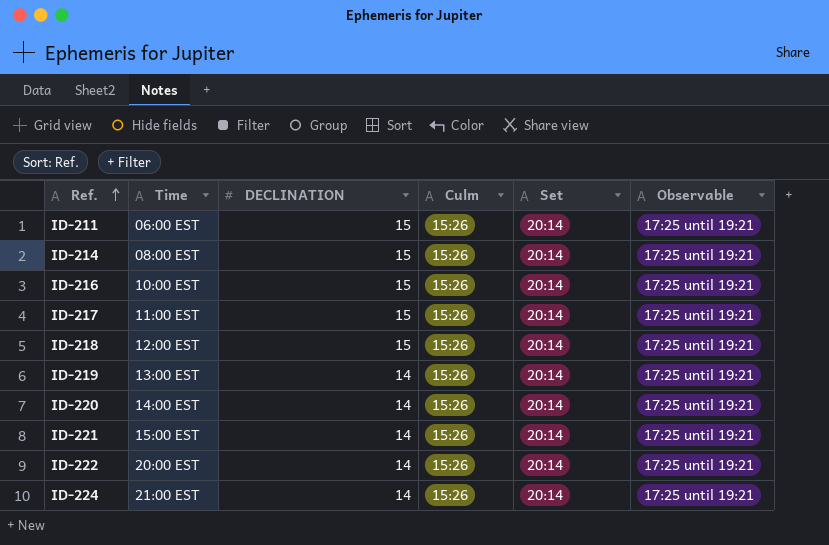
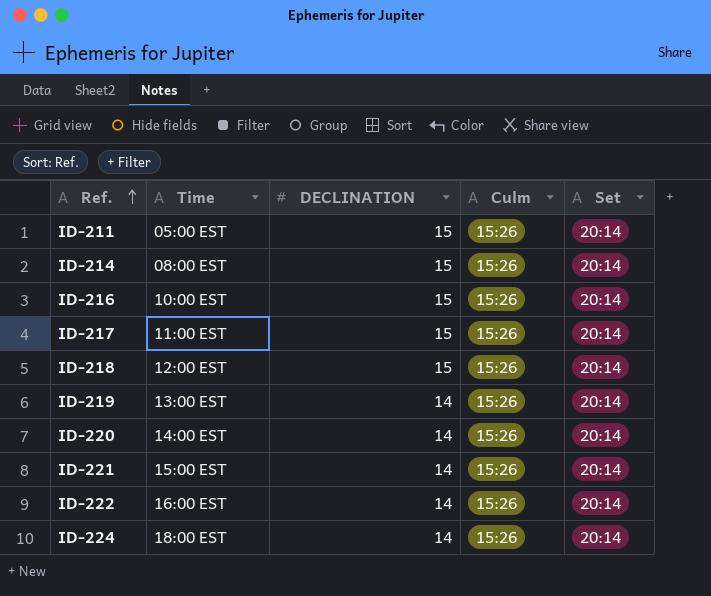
column Observable | position: 6 -> none
ID-211 | Time: 06:00 EST -> 05:00 EST
ID-222 | Time: 20:00 EST -> 16:00 EST
ID-224 | Time: 21:00 EST -> 18:00 EST

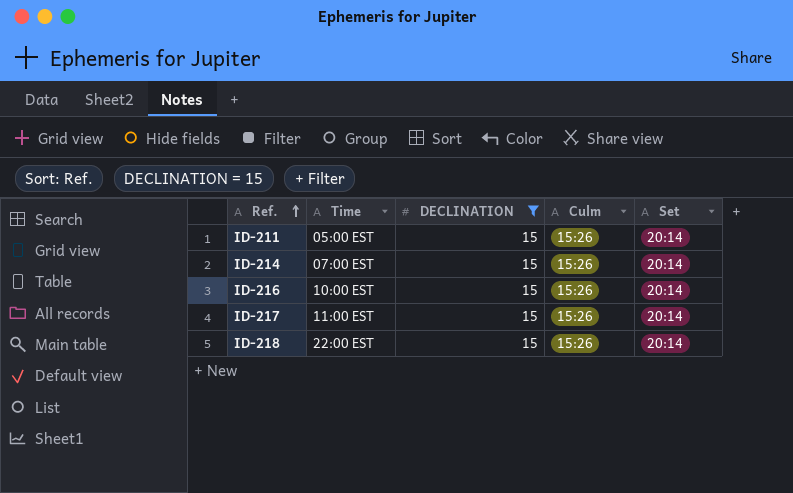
filter: none -> DECLINATION = 15
ID-214 | Time: 08:00 EST -> 07:00 EST
ID-218 | Time: 12:00 EST -> 22:00 EST

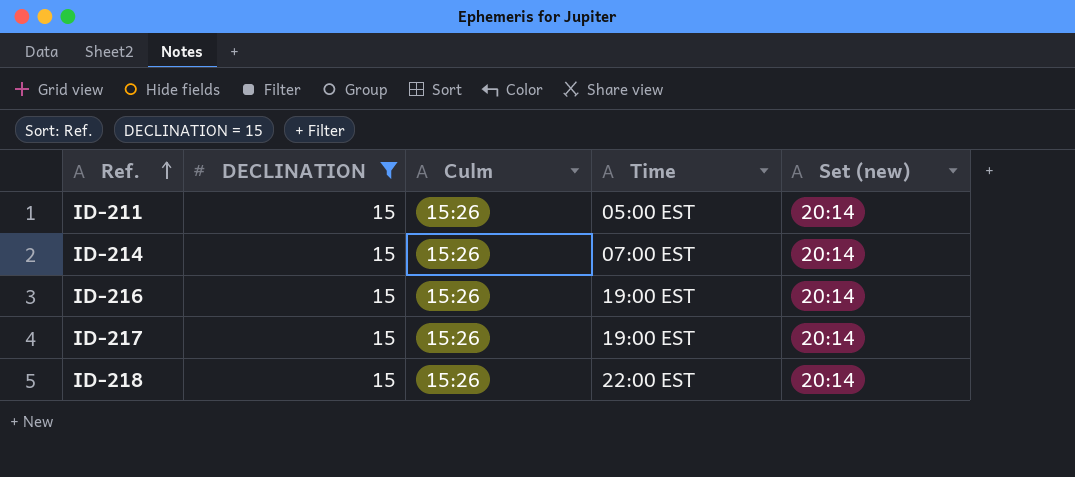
column Time | position: 2 -> 4
column name: Set -> Set (new)
ID-216 | Time: 10:00 EST -> 19:00 EST
ID-217 | Time: 11:00 EST -> 19:00 EST

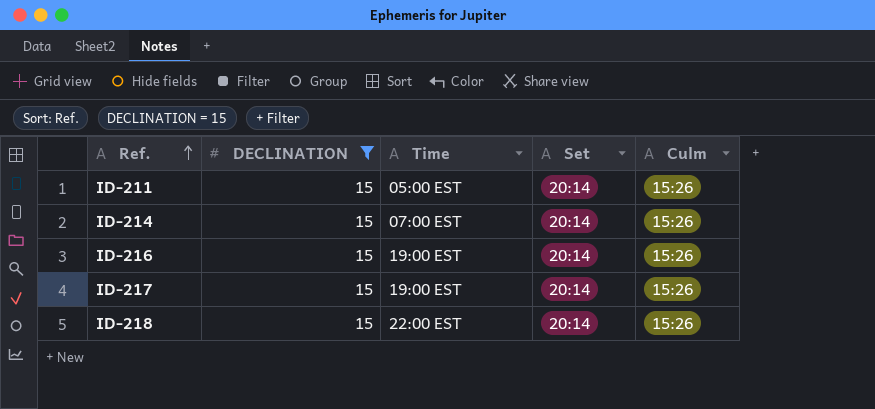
column name: Set (new) -> Set
column Culm | position: 3 -> 5

